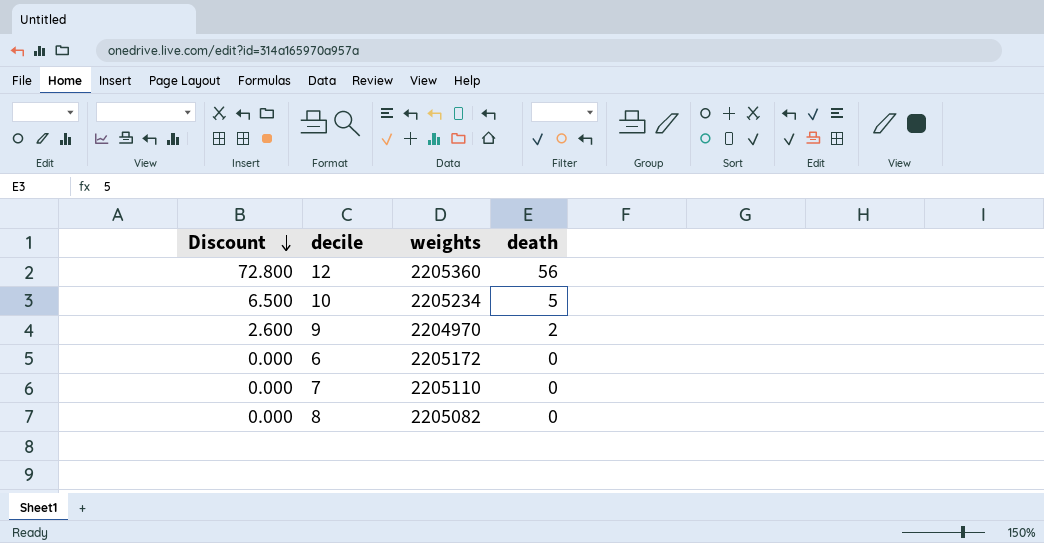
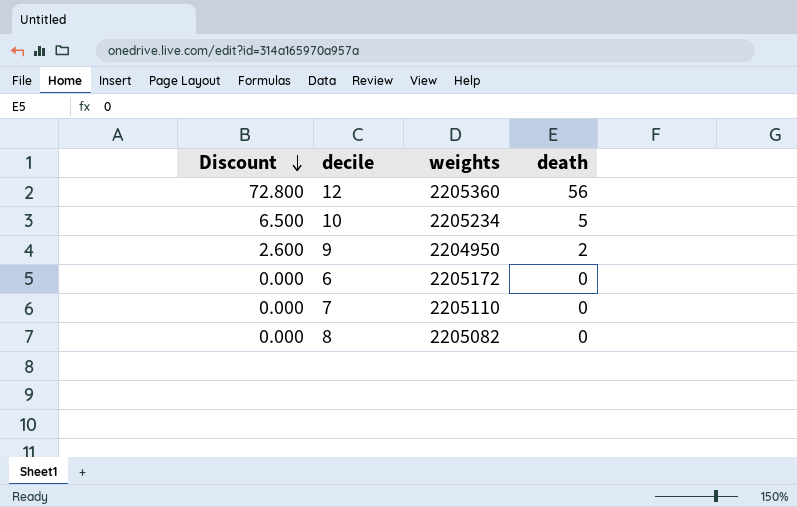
9 | weights: 2204970 -> 2204950

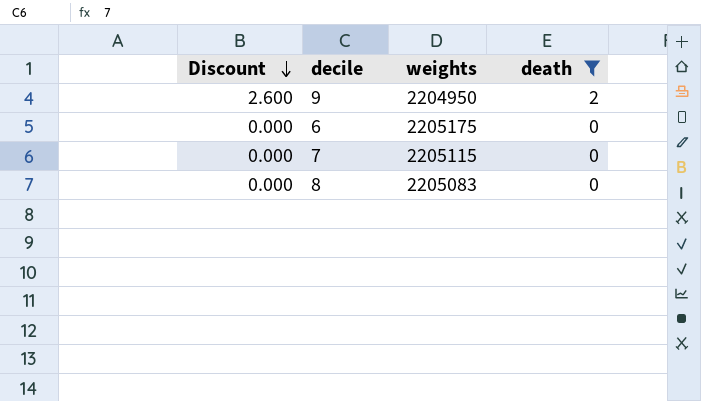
filter: none -> death <= 2
6 | weights: 2205172 -> 2205175
7 | weights: 2205110 -> 2205115
8 | weights: 2205082 -> 2205083

